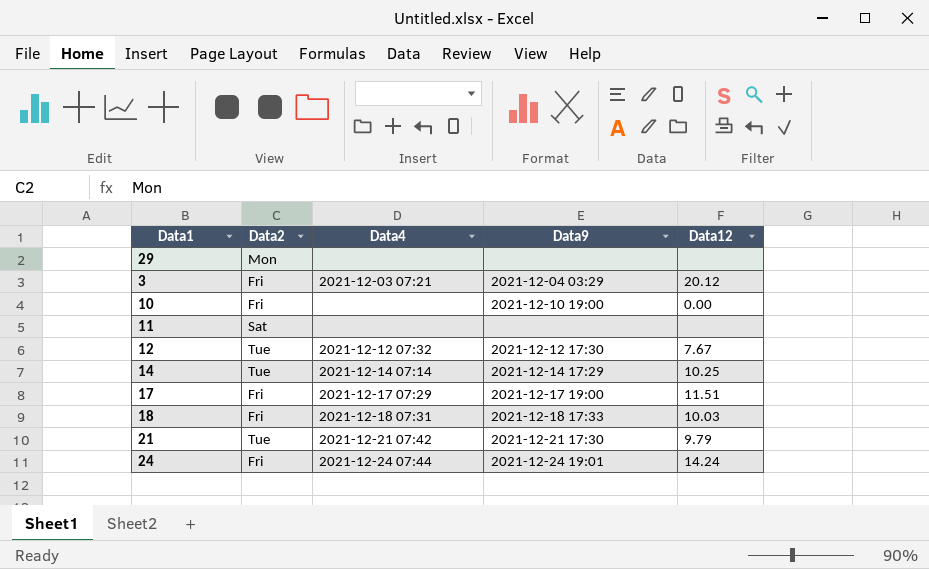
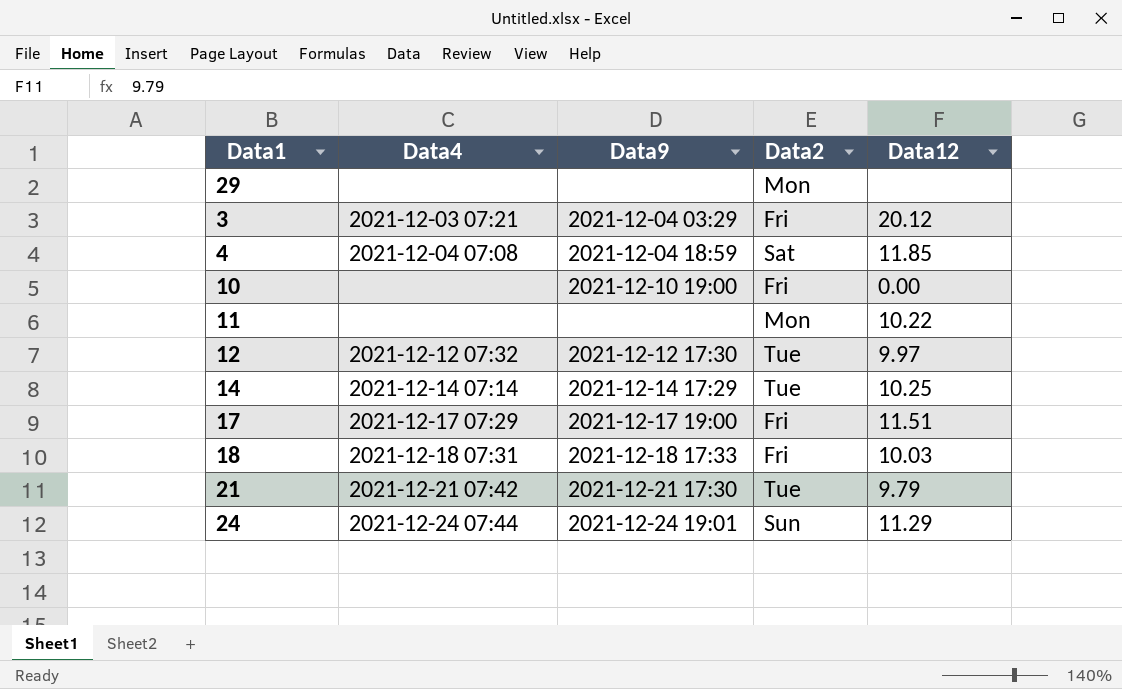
column Data2 | position: 2 -> 4
row 4: none -> 2021-12-04 07:08 | 2021-12-04 18:59 | Sat | 11.85
11 | Data2: Sat -> Mon
11 | Data12: none -> 10.22
12 | Data12: 7.67 -> 9.97
24 | Data2: Fri -> Sun
24 | Data12: 14.24 -> 11.29

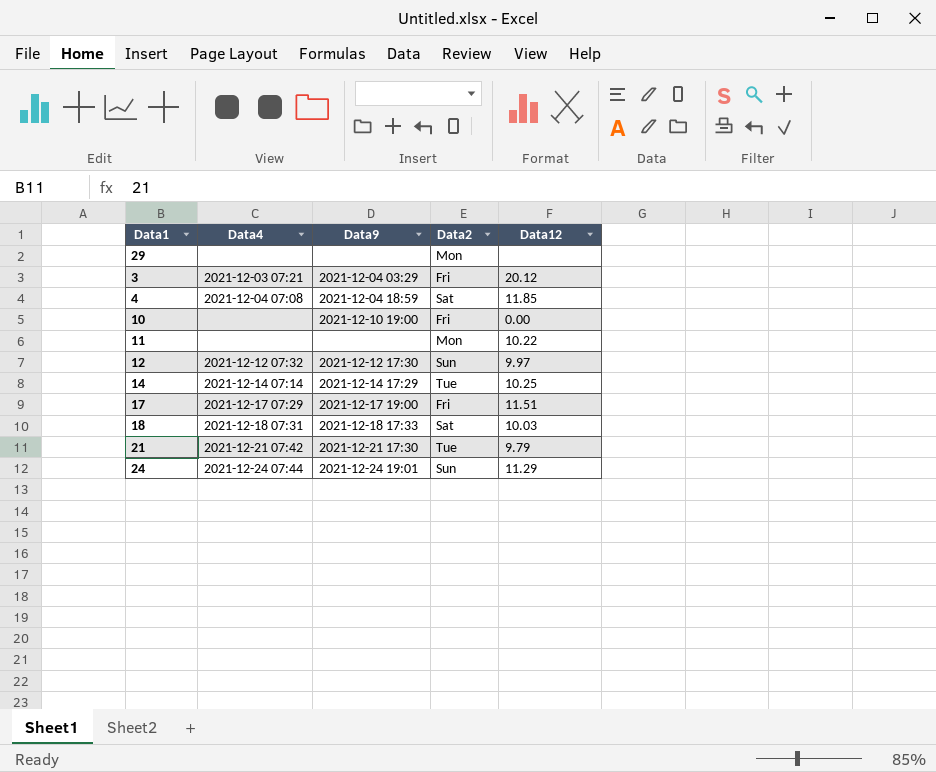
12 | Data2: Tue -> Sun
18 | Data2: Fri -> Sat

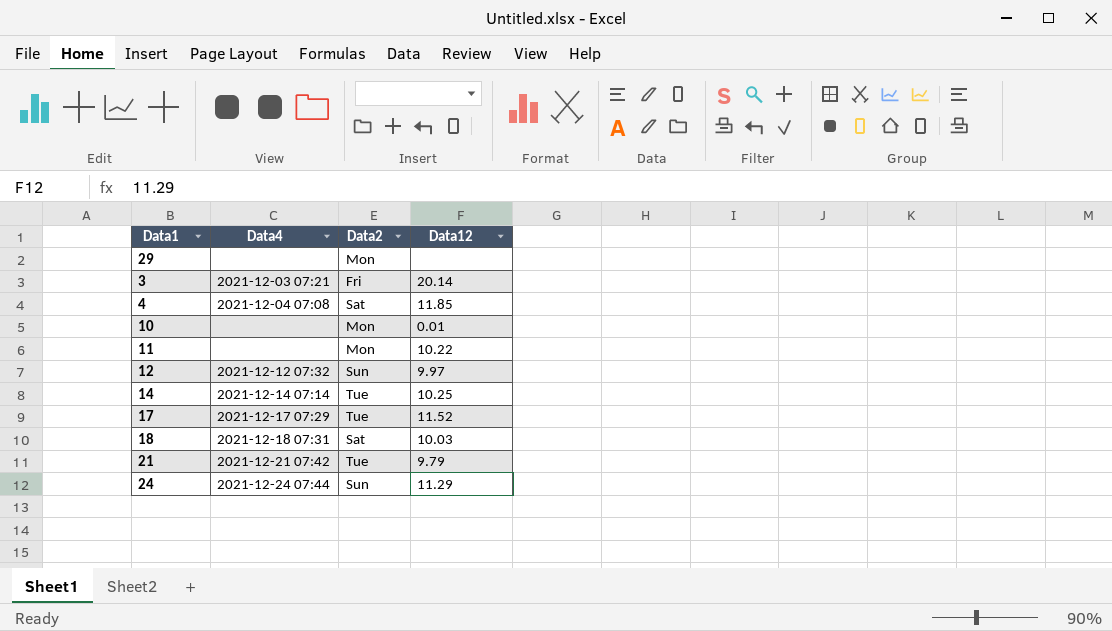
column Data9 | position: 3 -> none
3 | Data12: 20.12 -> 20.14
10 | Data2: Fri -> Mon
10 | Data12: 0.00 -> 0.01
17 | Data2: Fri -> Tue
17 | Data12: 11.51 -> 11.52

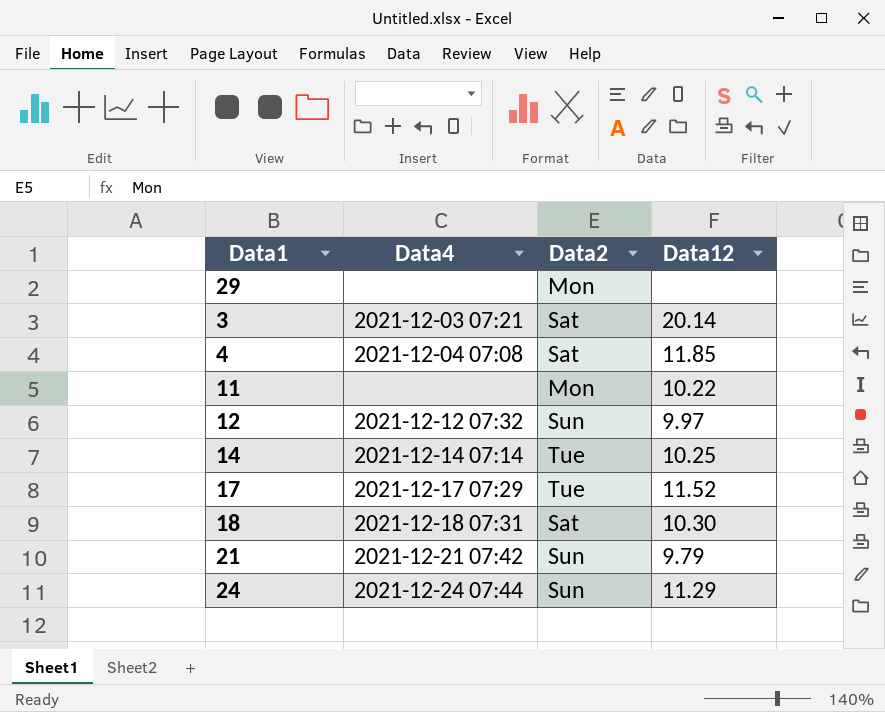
row 10: none | Mon | 0.01 -> none
3 | Data2: Fri -> Sat
18 | Data12: 10.03 -> 10.30
21 | Data2: Tue -> Sun

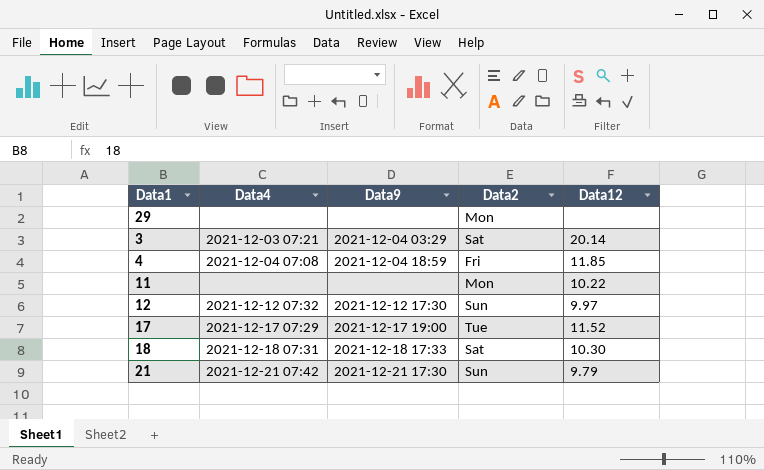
column Data9 | position: none -> 3
row 14: 2021-12-14 07:14 | Tue | 10.25 -> none
row 24: 2021-12-24 07:44 | Sun | 11.29 -> none
4 | Data2: Sat -> Fri

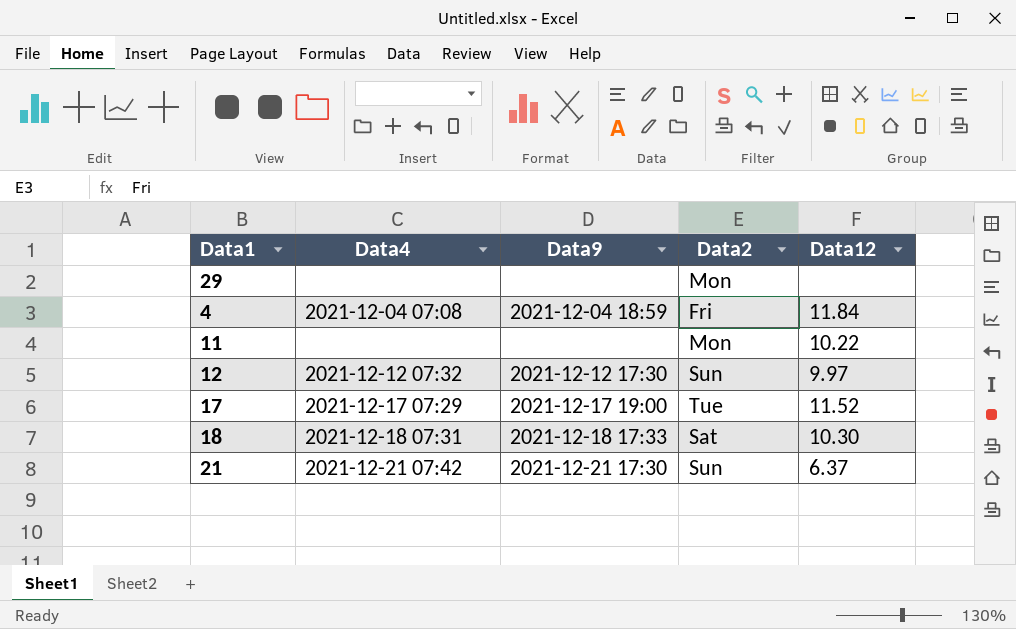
row 3: 2021-12-03 07:21 | 2021-12-04 03:29 | Sat | 20.14 -> none
4 | Data12: 11.85 -> 11.84
21 | Data12: 9.79 -> 6.37

